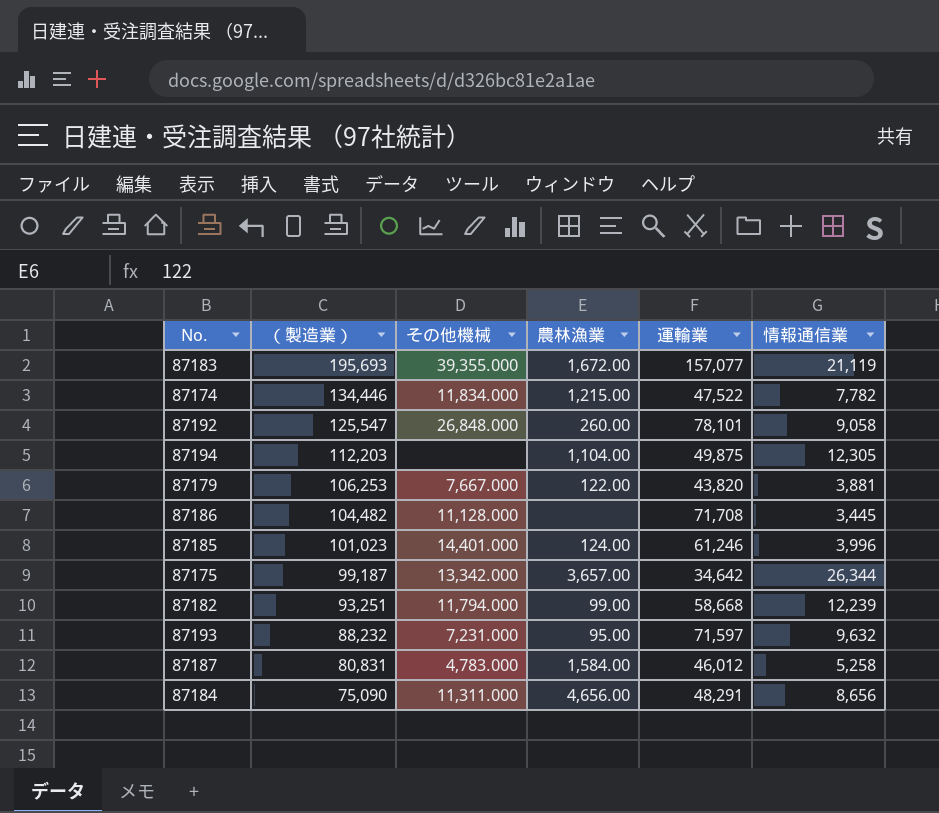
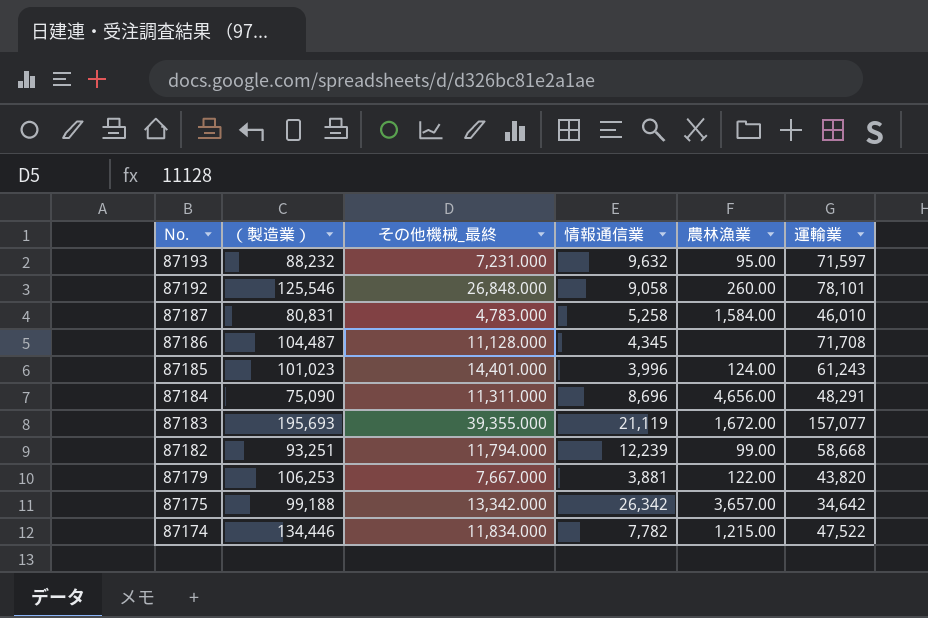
row order: （製造業） descending -> No. descending
column name: その他機械 -> その他機械_最終
column 情報通信業 | position: 6 -> 4
row 87194: 112,203 | none | 1,104.00 | 49,875 | 12,305 -> none
87192 | （製造業）: 125,547 -> 125,546
87187 | 運輸業: 46,012 -> 46,010
87186 | （製造業）: 104,482 -> 104,487
87186 | 情報通信業: 3,445 -> 4,345
87185 | 運輸業: 61,246 -> 61,243
87184 | 情報通信業: 8,656 -> 8,696
87175 | （製造業）: 99,187 -> 99,188
87175 | 情報通信業: 26,344 -> 26,342

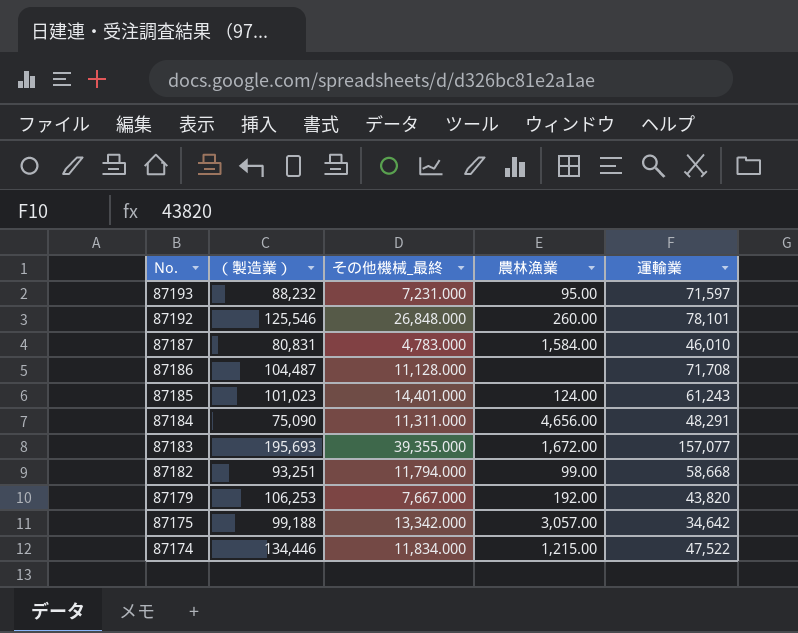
column 情報通信業 | position: 4 -> none
87179 | 農林漁業: 122.00 -> 192.00
87175 | 農林漁業: 3,657.00 -> 3,057.00

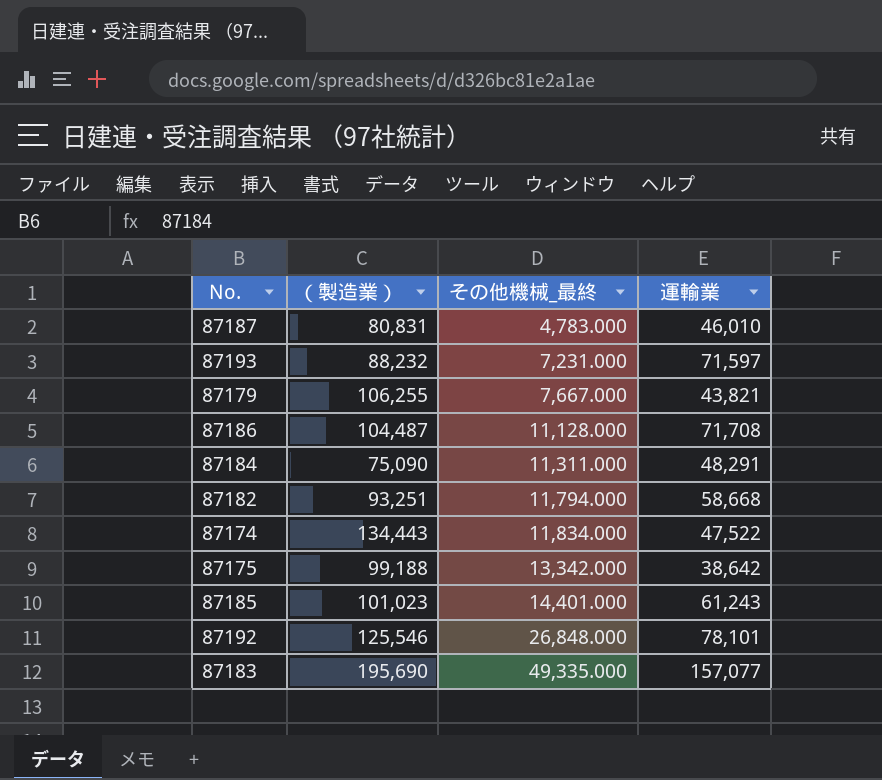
row order: No. descending -> その他機械_最終 ascending
column 農林漁業 | position: 4 -> none
87179 | （製造業）: 106,253 -> 106,255
87179 | 運輸業: 43,820 -> 43,821
87174 | （製造業）: 134,446 -> 134,443
87175 | 運輸業: 34,642 -> 38,642
87183 | （製造業）: 195,693 -> 195,690
87183 | その他機械_最終: 39,355.000 -> 49,335.000

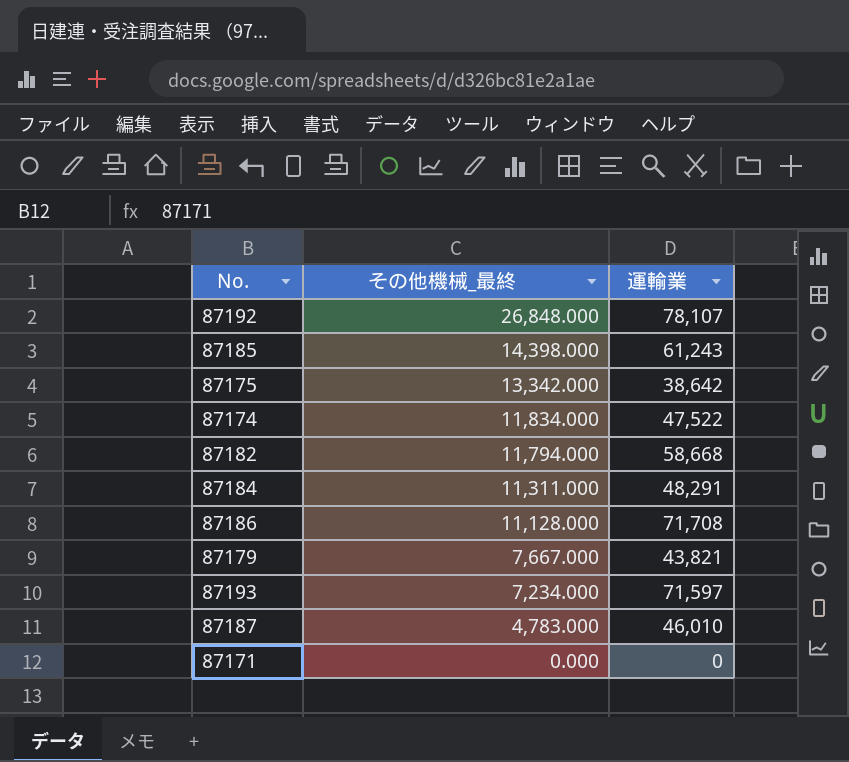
row order: その他機械_最終 ascending -> その他機械_最終 descending
column （製造業） | position: 2 -> none
row 87183: 195,690 | 49,335.000 | 157,077 -> none
87192 | 運輸業: 78,101 -> 78,107
87185 | その他機械_最終: 14,401.000 -> 14,398.000
87193 | その他機械_最終: 7,231.000 -> 7,234.000
row 87171: none -> 0.000 | 0

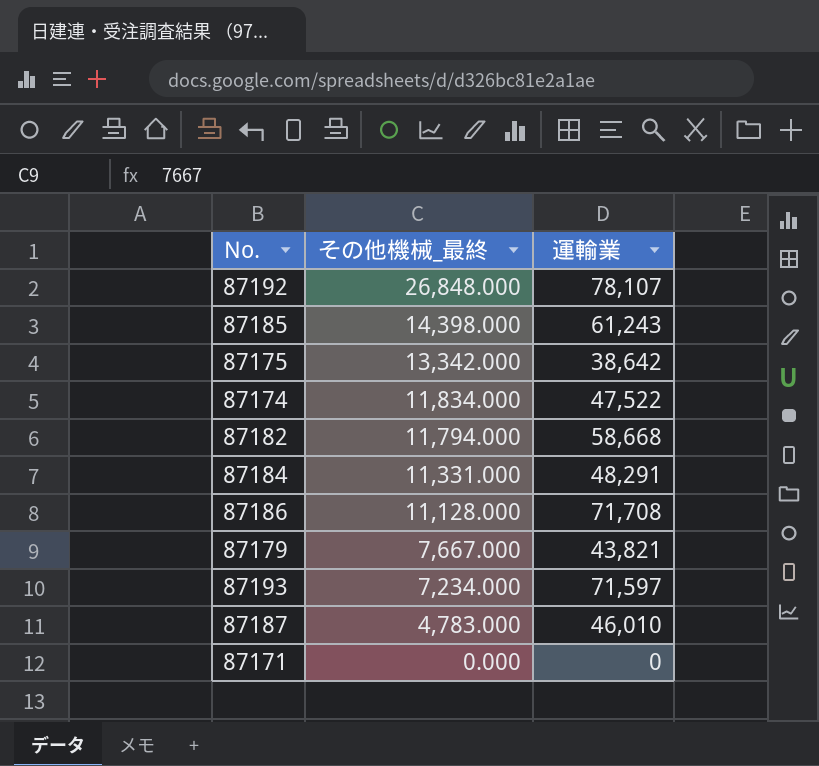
87184 | その他機械_最終: 11,311.000 -> 11,331.000

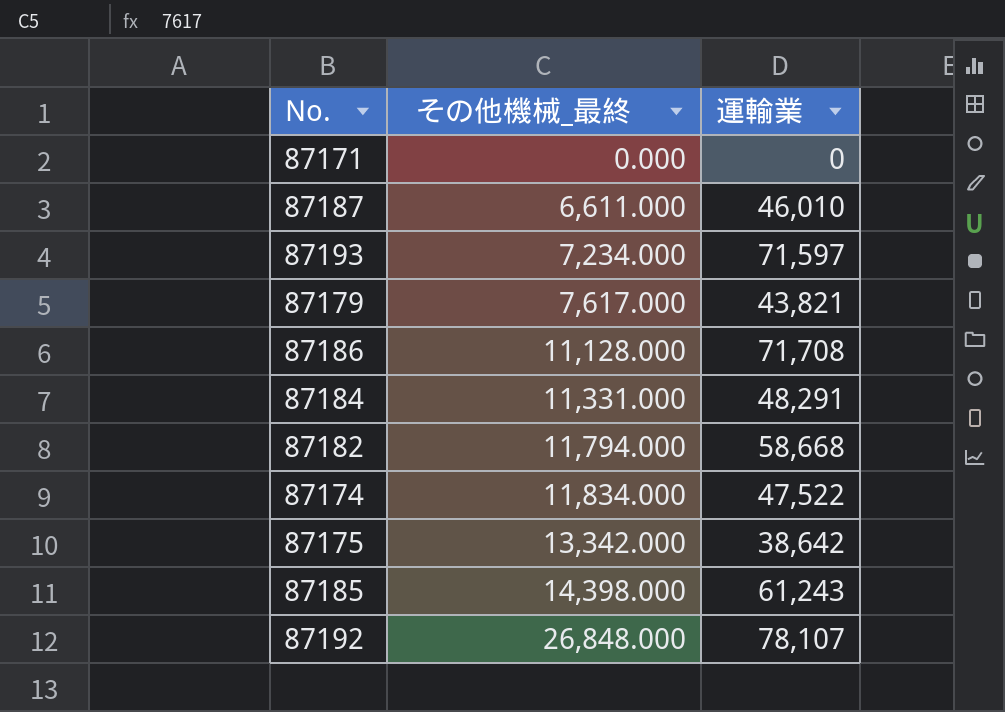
row order: その他機械_最終 descending -> その他機械_最終 ascending
87187 | その他機械_最終: 4,783.000 -> 6,611.000
87179 | その他機械_最終: 7,667.000 -> 7,617.000

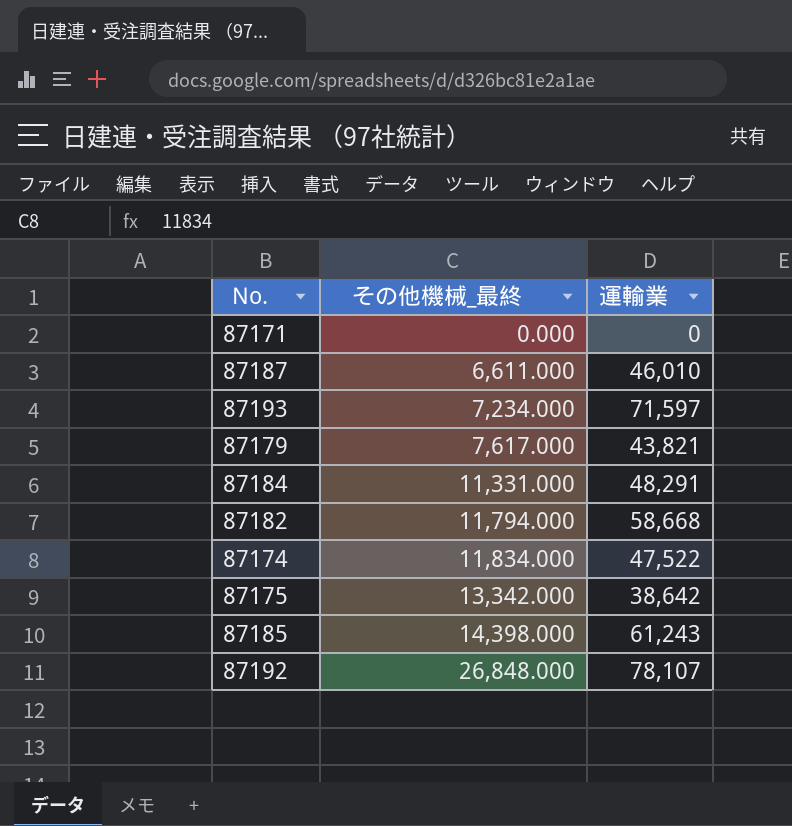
row 87186: 11,128.000 | 71,708 -> none

